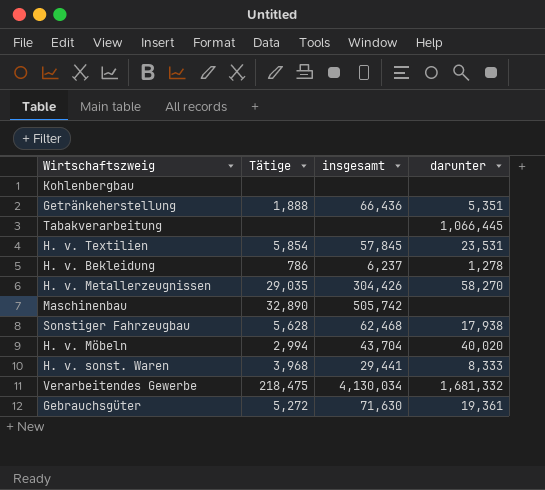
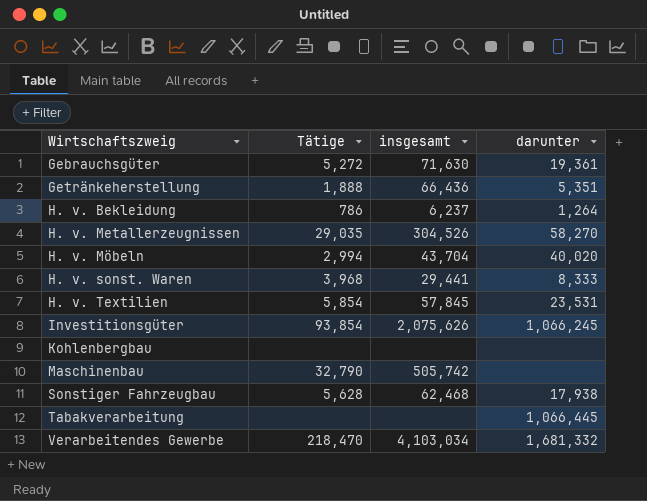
row order: none -> Wirtschaftszweig ascending
H. v. Bekleidung | darunter: 1,278 -> 1,264
H. v. Metallerzeugnissen | insgesamt: 304,426 -> 304,526
row Investitionsgüter: none -> 93,854 | 2,075,626 | 1,066,245
Maschinenbau | Tätige: 32,890 -> 32,790
Verarbeitendes Gewerbe | Tätige: 218,475 -> 218,470
Verarbeitendes Gewerbe | insgesamt: 4,130,034 -> 4,103,034

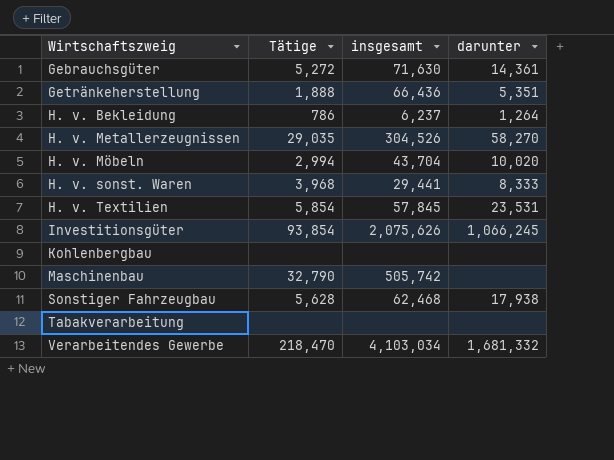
Gebrauchsgüter | darunter: 19,361 -> 14,361
H. v. Möbeln | darunter: 40,020 -> 10,020
Tabakverarbeitung | darunter: 1,066,445 -> none

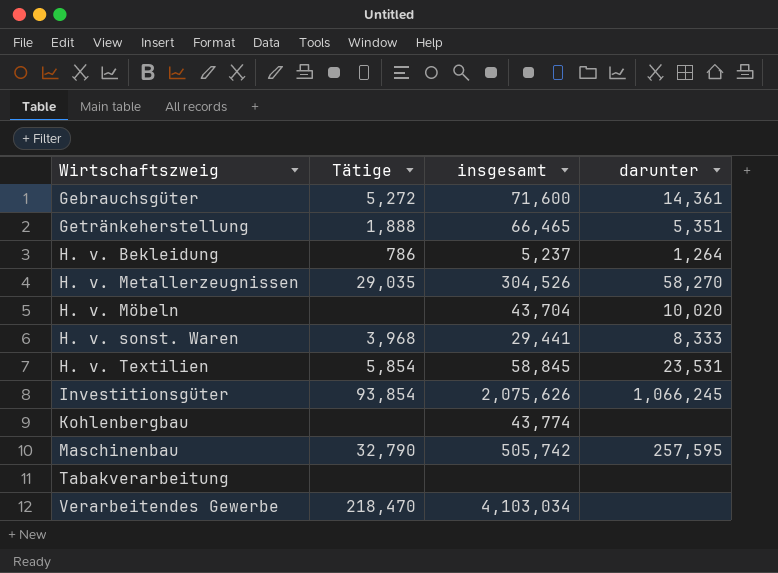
row Sonstiger Fahrzeugbau: 5,628 | 62,468 | 17,938 -> none
Gebrauchsgüter | insgesamt: 71,630 -> 71,600
Getränkeherstellung | insgesamt: 66,436 -> 66,465
H. v. Bekleidung | insgesamt: 6,237 -> 5,237
H. v. Möbeln | Tätige: 2,994 -> none
H. v. Textilien | insgesamt: 57,845 -> 58,845
Kohlenbergbau | insgesamt: none -> 43,774
Maschinenbau | darunter: none -> 257,595
Verarbeitendes Gewerbe | darunter: 1,681,332 -> none

